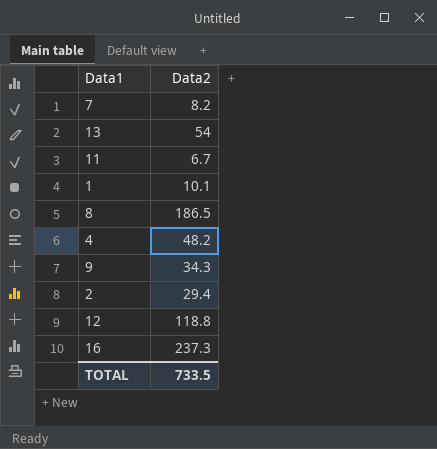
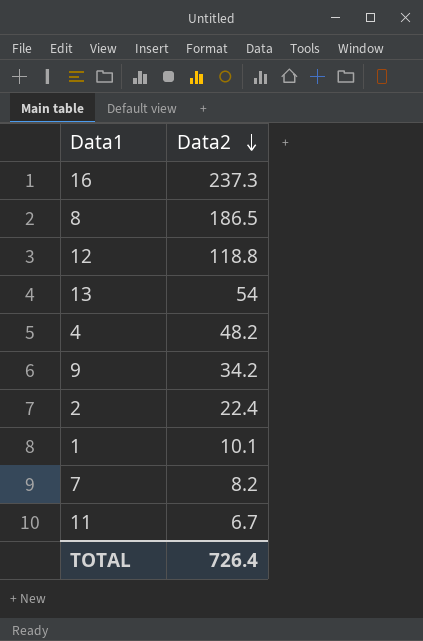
row order: none -> Data2 descending
9 | Data2: 34.3 -> 34.2
2 | Data2: 29.4 -> 22.4
TOTAL | Data2: 733.5 -> 726.4

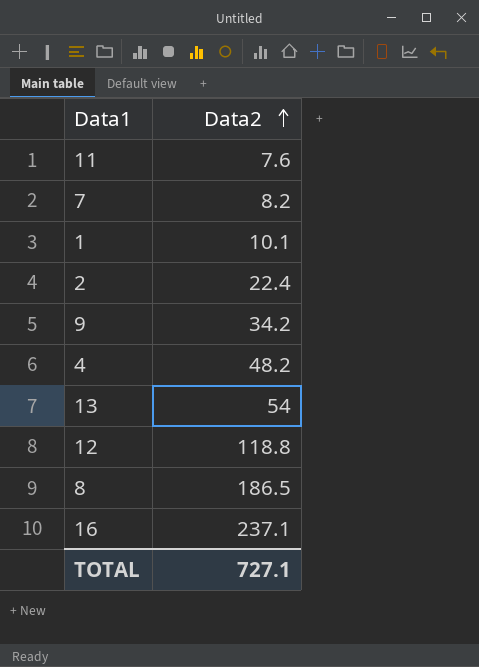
row order: Data2 descending -> Data2 ascending
11 | Data2: 6.7 -> 7.6
16 | Data2: 237.3 -> 237.1
TOTAL | Data2: 726.4 -> 727.1

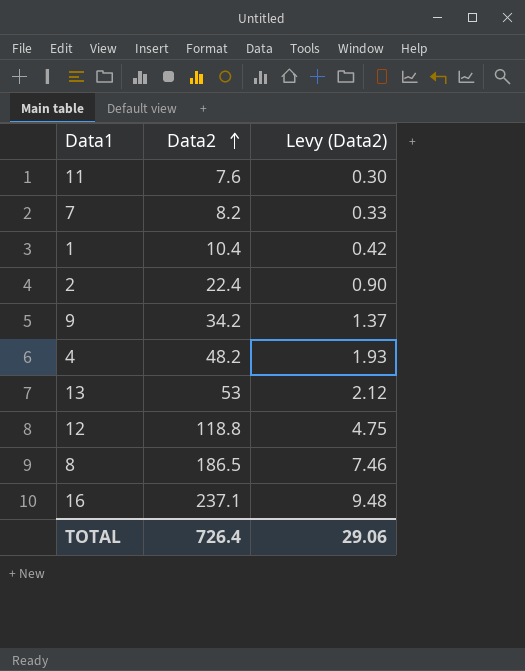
column Levy (Data2) | formula: none -> [Data2] * 0.04
1 | Data2: 10.1 -> 10.4
13 | Data2: 54 -> 53
TOTAL | Data2: 727.1 -> 726.4

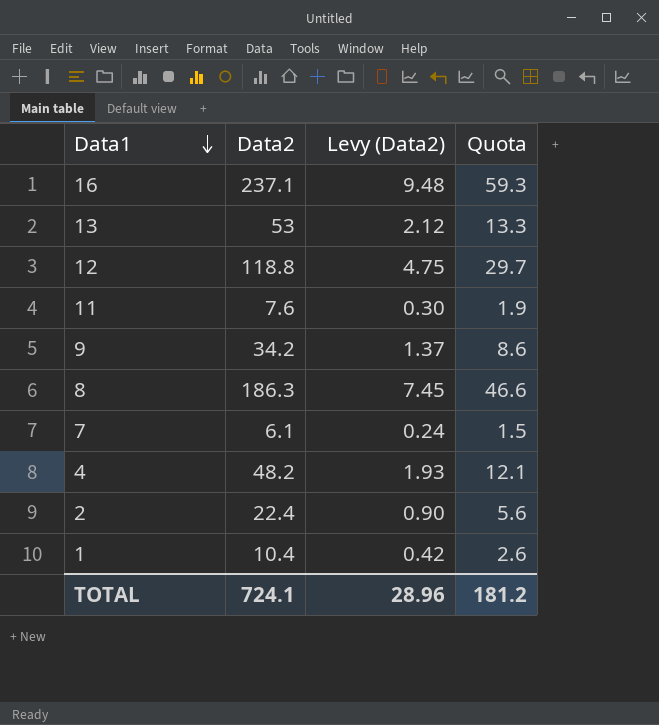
row order: Data2 ascending -> Data1 descending
column Quota | formula: none -> [Data2] * 0.25
8 | Data2: 186.5 -> 186.3
8 | Levy (Data2): 7.46 -> 7.45
7 | Data2: 8.2 -> 6.1
7 | Levy (Data2): 0.33 -> 0.24
TOTAL | Data2: 726.4 -> 724.1
TOTAL | Levy (Data2): 29.06 -> 28.96

